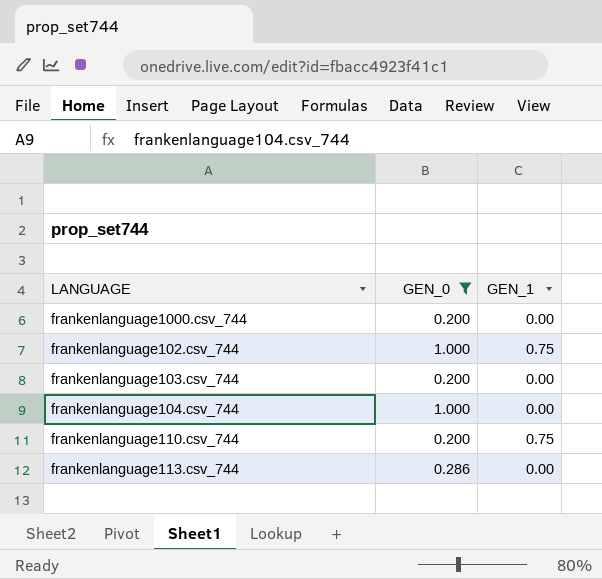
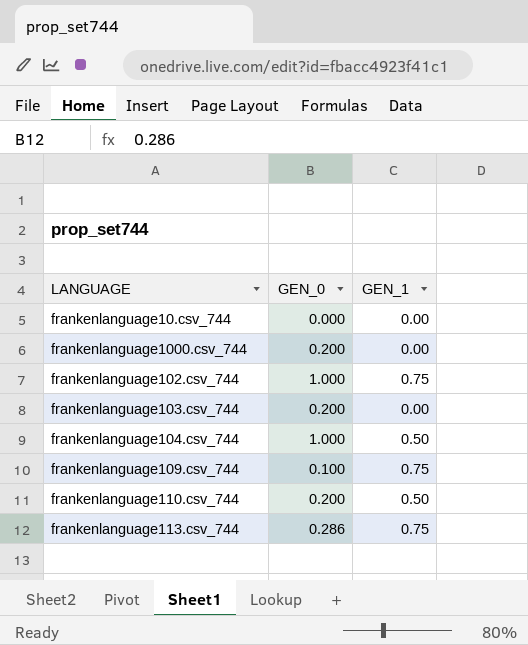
filter: GEN_0 >= 0.200 -> none
frankenlanguage104.csv_744 | GEN_1: 0.00 -> 0.50
frankenlanguage110.csv_744 | GEN_1: 0.75 -> 0.50
frankenlanguage113.csv_744 | GEN_1: 0.00 -> 0.75

